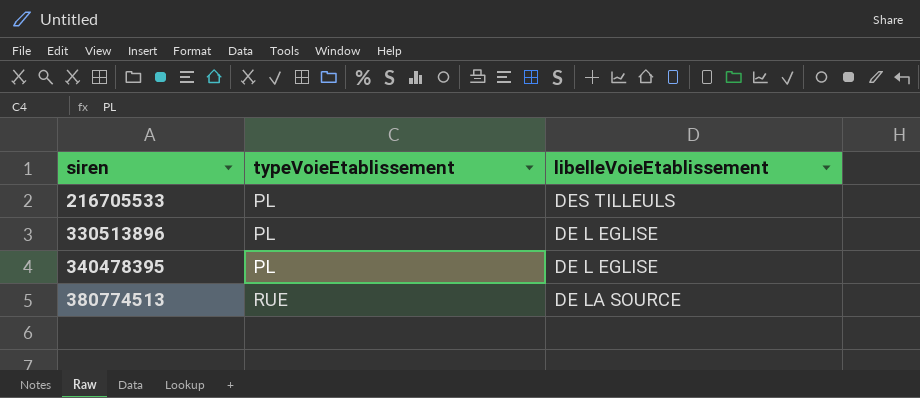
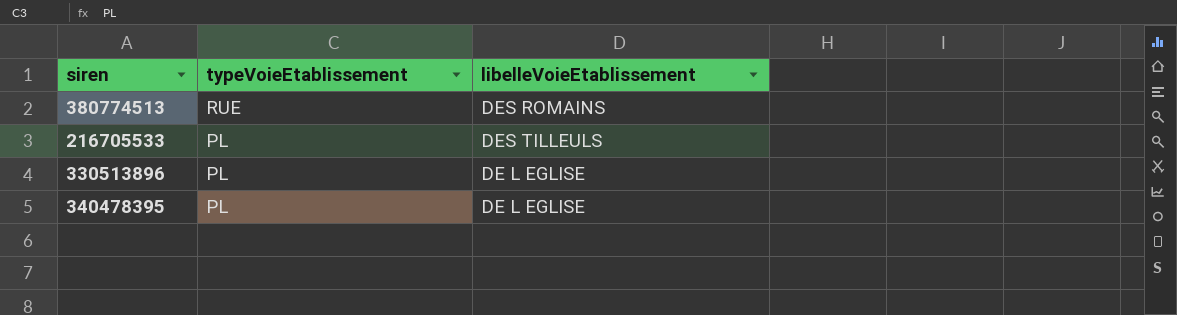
row order: siren ascending -> typeVoieEtablissement descending
380774513 | libelleVoieEtablissement: DE LA SOURCE -> DES ROMAINS

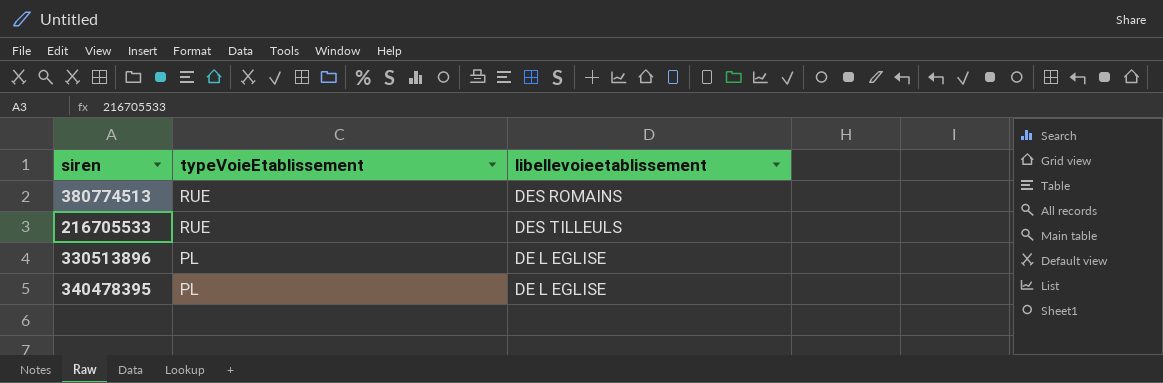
column name: libelleVoieEtablissement -> libellevoieetablissement
216705533 | typeVoieEtablissement: PL -> RUE

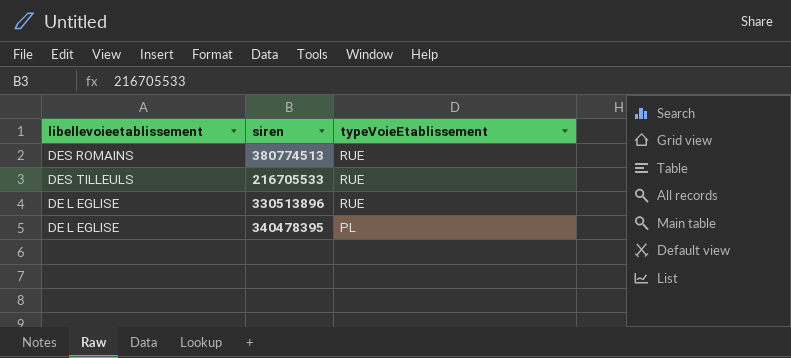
column libellevoieetablissement | position: 3 -> 1
330513896 | typeVoieEtablissement: PL -> RUE

